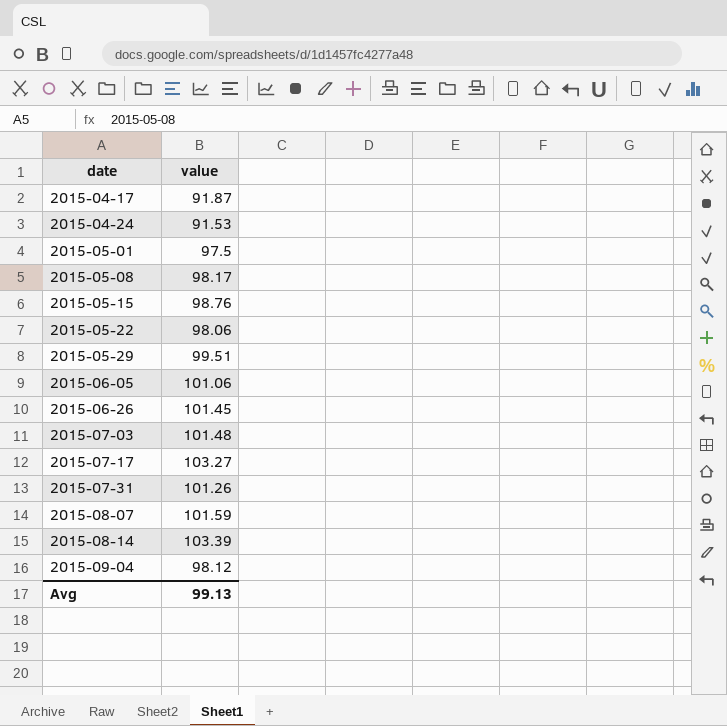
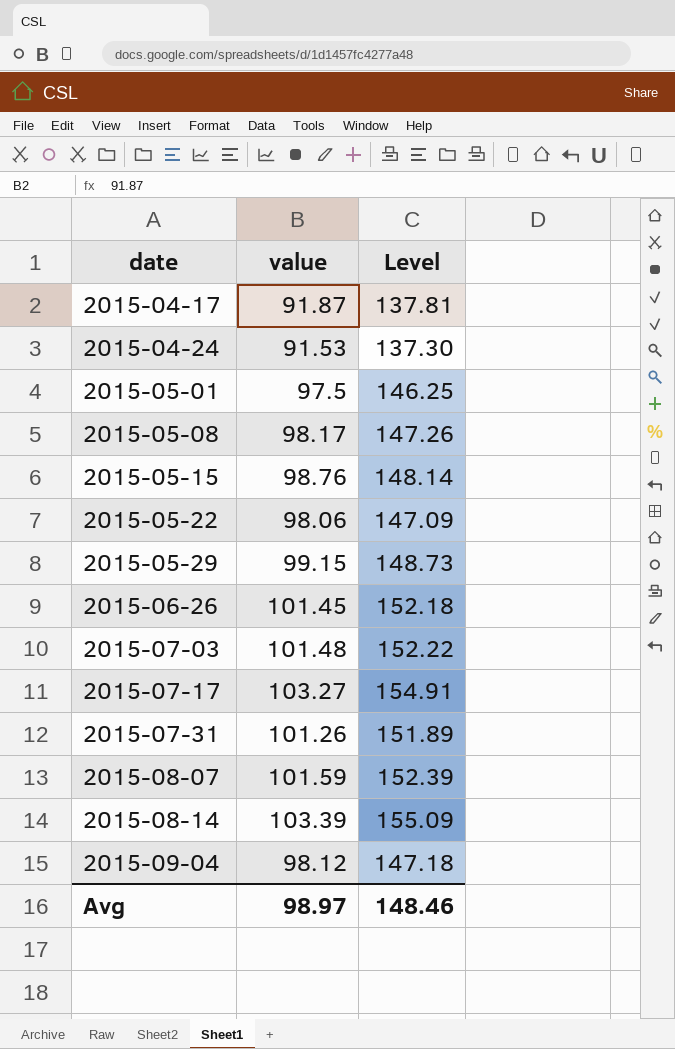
column Level | formula: none -> [value] * 1.5
row 2015-06-05: 101.06 -> none
2015-05-29 | value: 99.51 -> 99.15
Avg | value: 99.13 -> 98.97

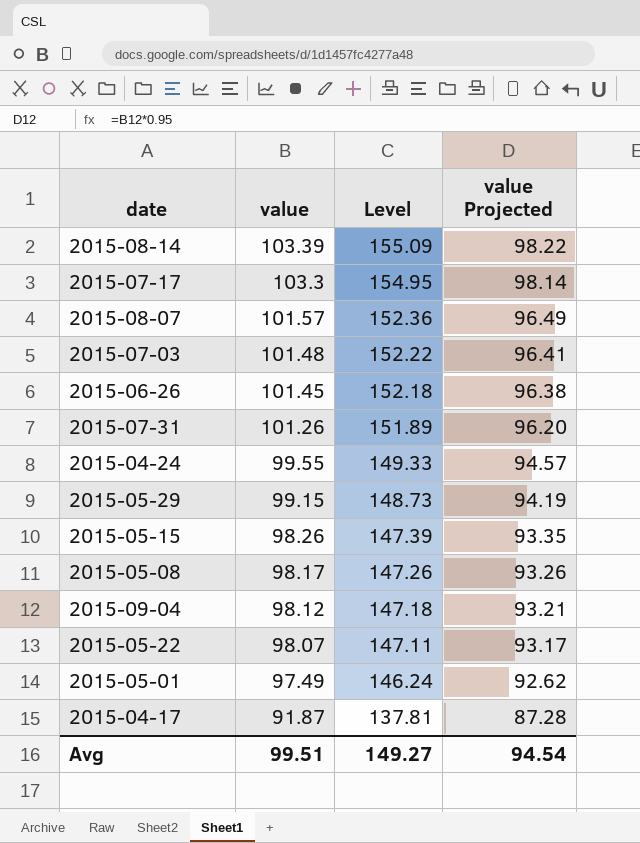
row order: date ascending -> value descending
column value Projected | formula: none -> [value] * 0.95
2015-07-17 | value: 103.27 -> 103.3
2015-07-17 | Level: 154.91 -> 154.95
2015-08-07 | value: 101.59 -> 101.57
2015-08-07 | Level: 152.39 -> 152.36
2015-04-24 | value: 91.53 -> 99.55
2015-04-24 | Level: 137.30 -> 149.33
2015-05-15 | value: 98.76 -> 98.26
2015-05-15 | Level: 148.14 -> 147.39
2015-05-22 | value: 98.06 -> 98.07
2015-05-22 | Level: 147.09 -> 147.11
2015-05-01 | value: 97.5 -> 97.49
2015-05-01 | Level: 146.25 -> 146.24
Avg | value: 98.97 -> 99.51
Avg | Level: 148.46 -> 149.27

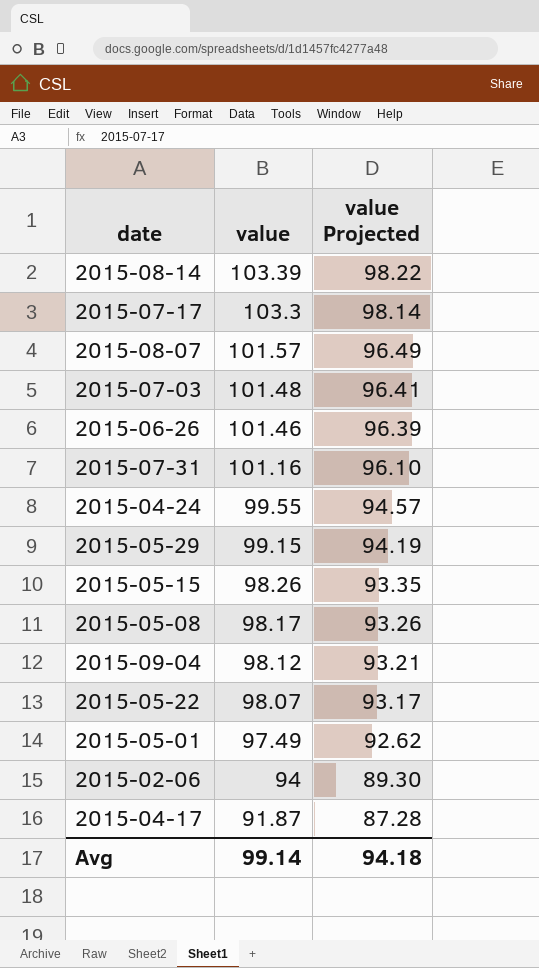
column Level | formula: [value] * 1.5 -> none
2015-06-26 | value: 101.45 -> 101.46
2015-06-26 | value Projected: 96.38 -> 96.39
2015-07-31 | value: 101.26 -> 101.16
2015-07-31 | value Projected: 96.20 -> 96.10
row 2015-02-06: none -> 94 | 89.30
Avg | value: 99.51 -> 99.14
Avg | value Projected: 94.54 -> 94.18

